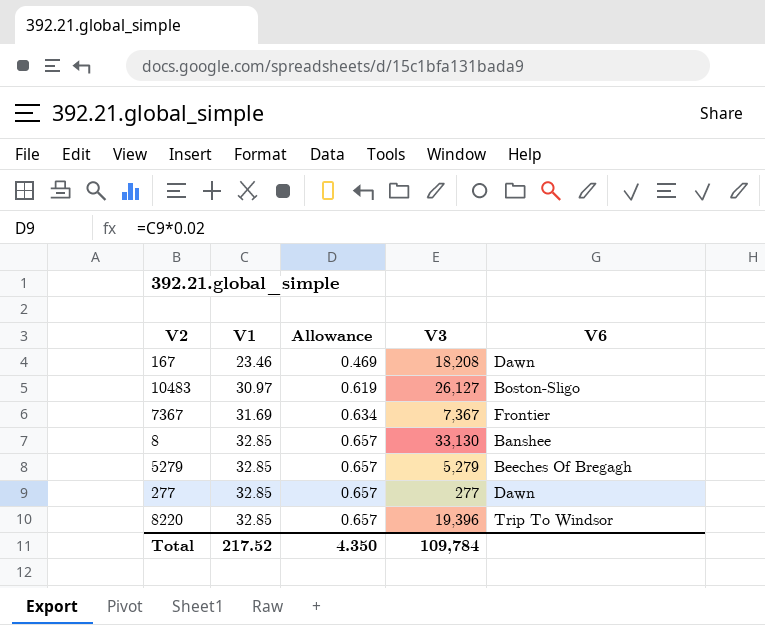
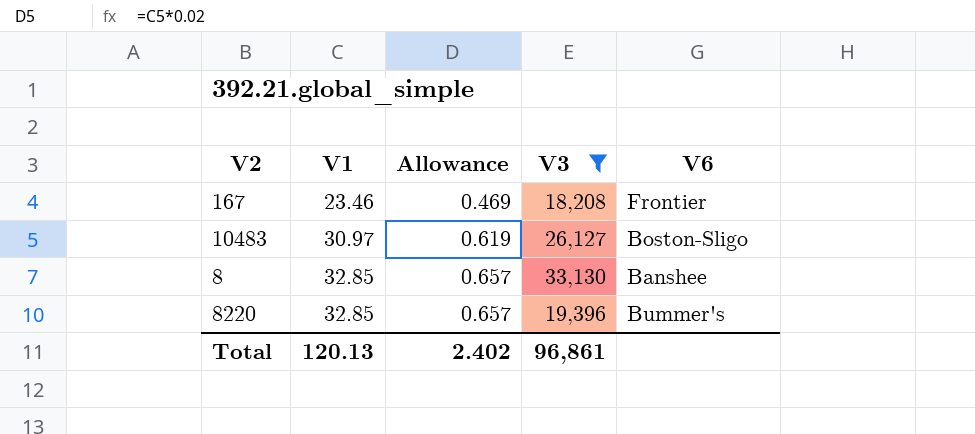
filter: none -> V3 >= 18,208
167 | V6: Dawn -> Frontier
8220 | V6: Trip To Windsor -> Bummer's
Total | V1: 217.52 -> 120.13
Total | Allowance: 4.350 -> 2.402
Total | V3: 109,784 -> 96,861

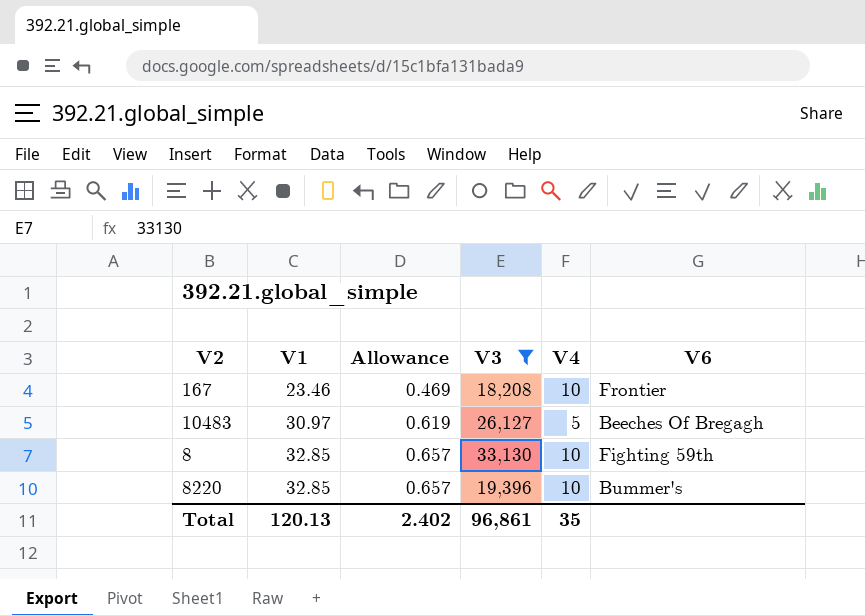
column V4 | position: none -> 5
10483 | V6: Boston-Sligo -> Beeches Of Bregagh
8 | V6: Banshee -> Fighting 59th

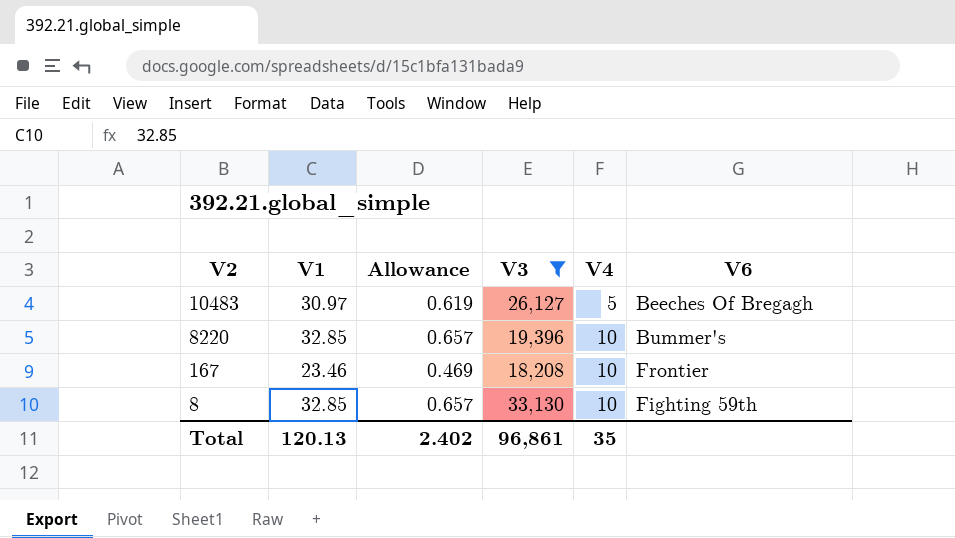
row order: V1 ascending -> V2 descending

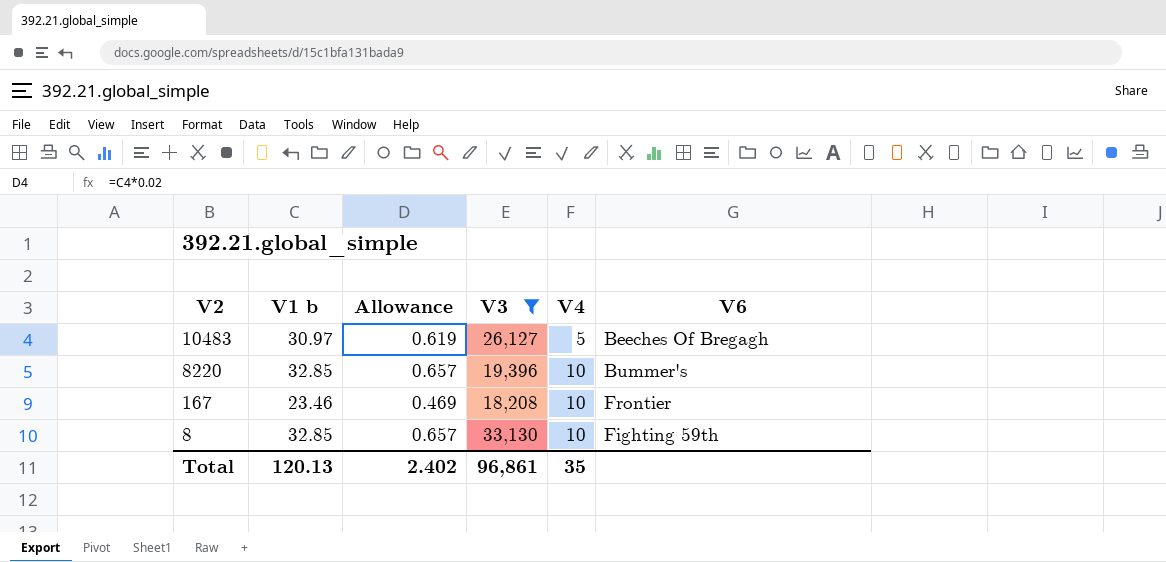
column name: V1 -> V1 b

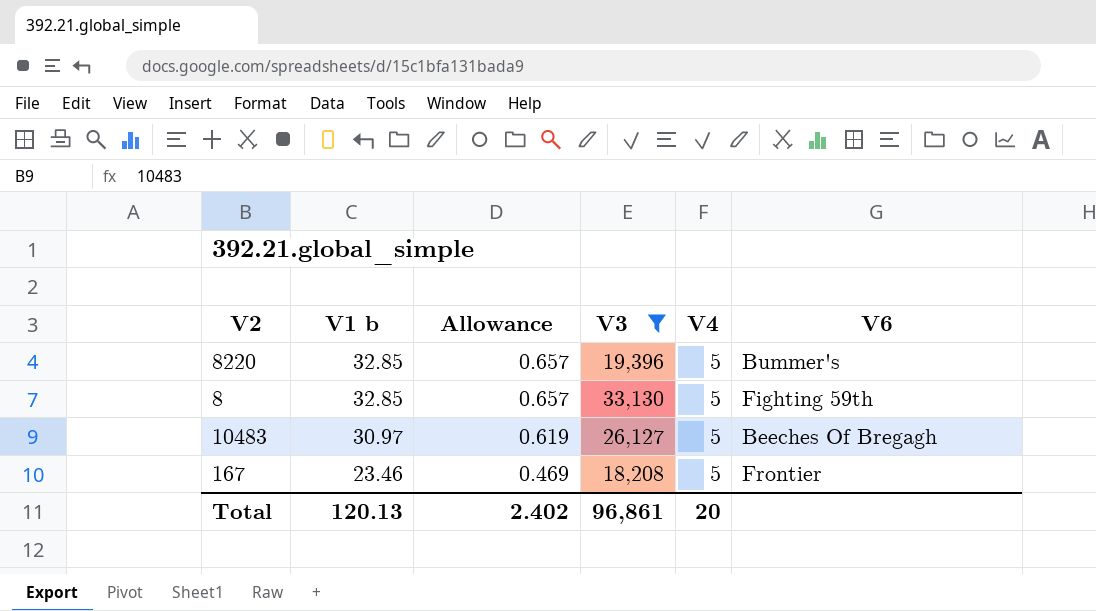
row order: V2 descending -> V1 b descending
8220 | V4: 10 -> 5
8 | V4: 10 -> 5
167 | V4: 10 -> 5
Total | V4: 35 -> 20

